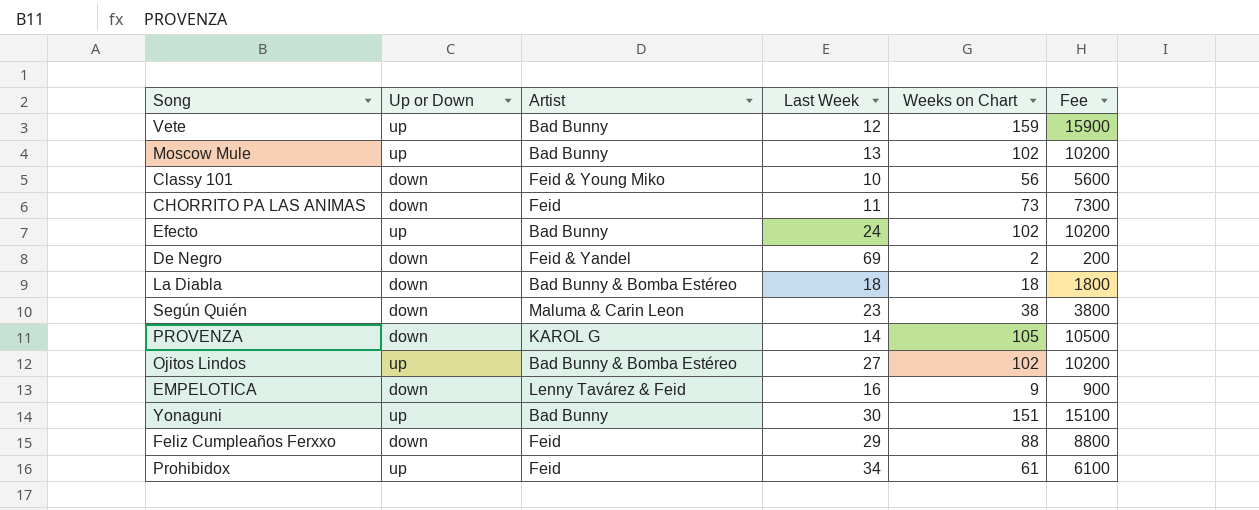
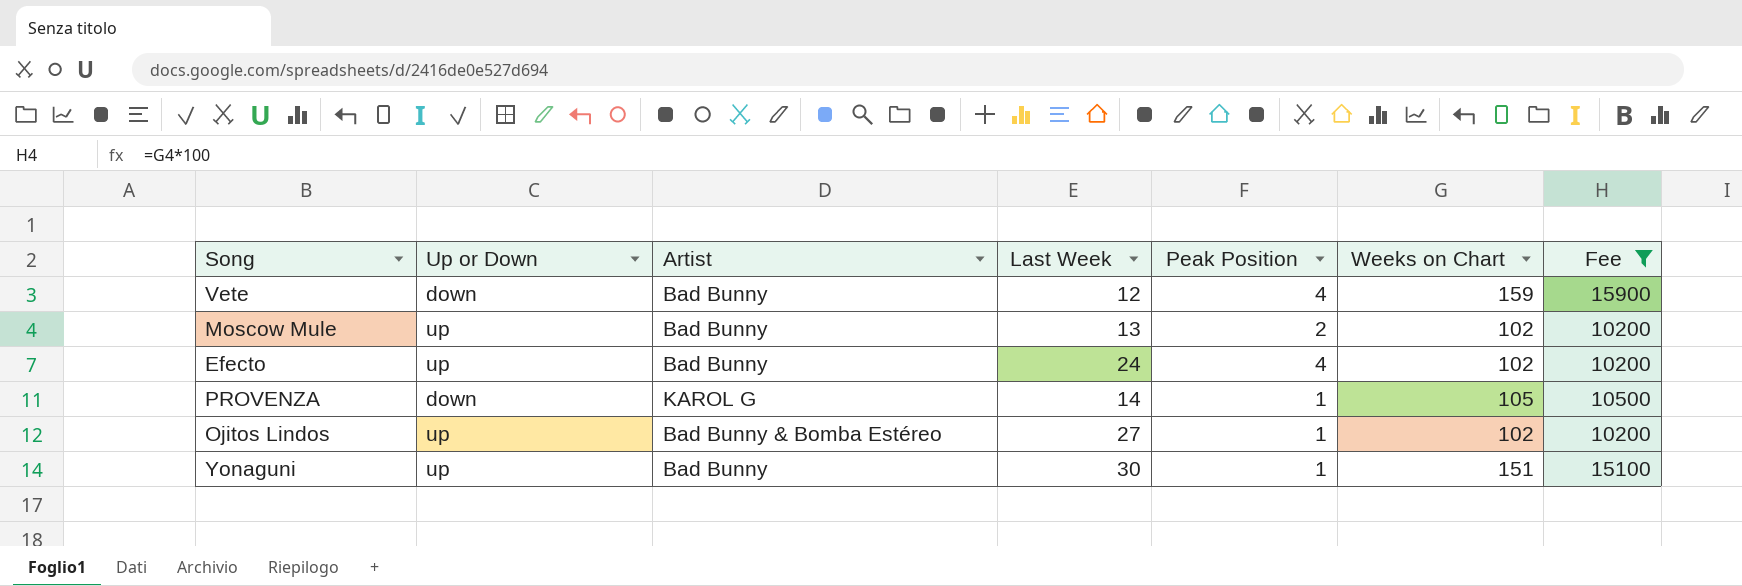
filter: none -> Fee >= 10200
column Peak Position | position: none -> 5
Vete | Up or Down: up -> down

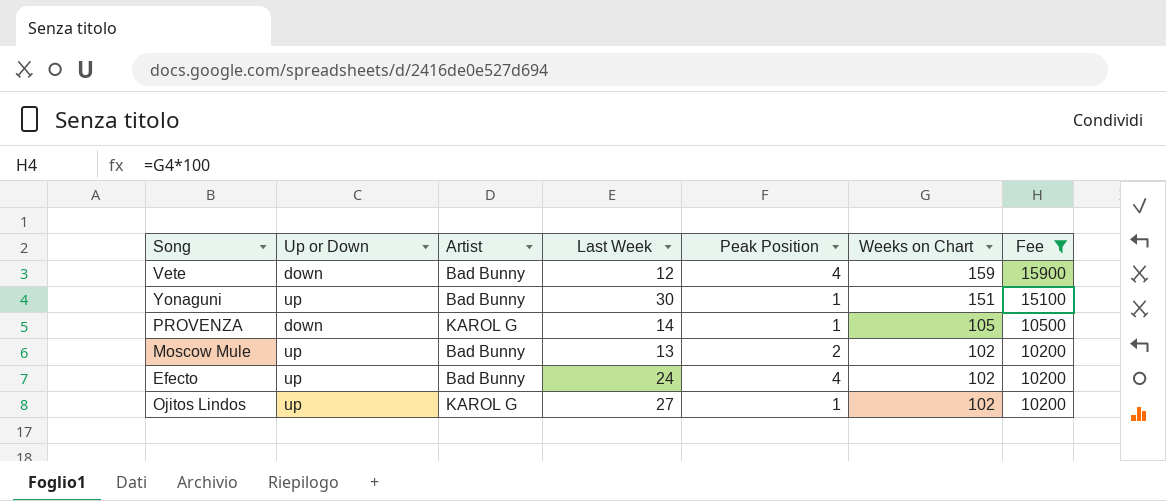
row order: none -> Weeks on Chart descending
Ojitos Lindos | Artist: Bad Bunny & Bomba Estéreo -> KAROL G

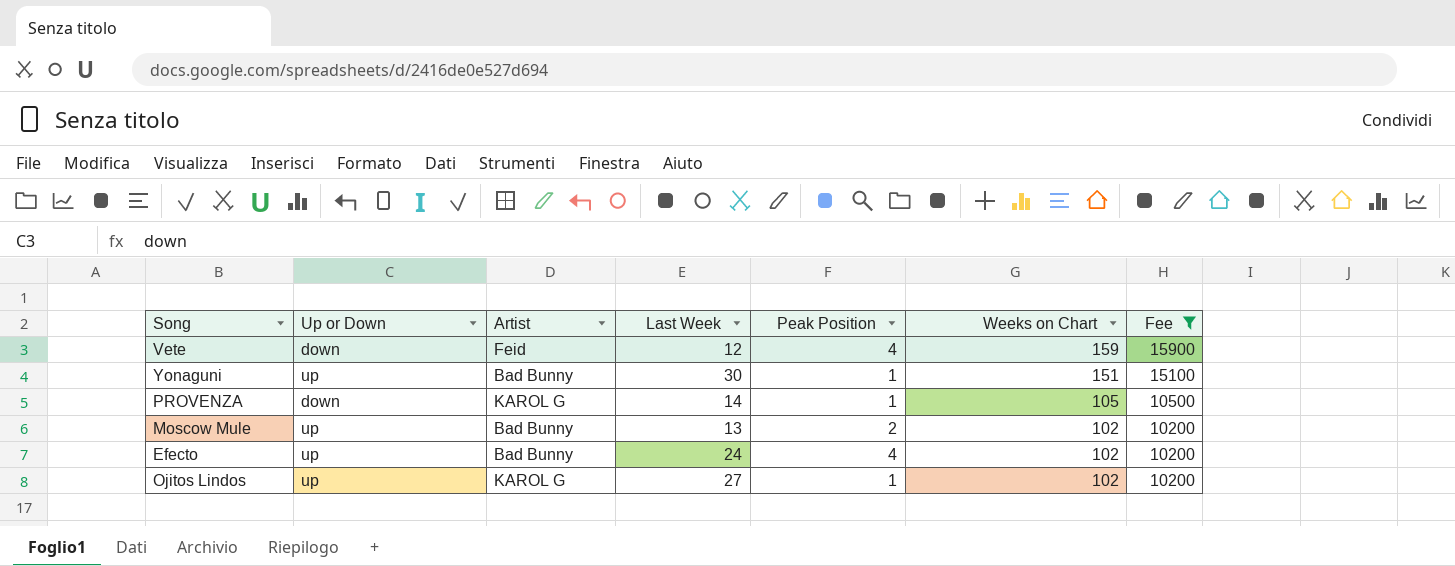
Vete | Artist: Bad Bunny -> Feid

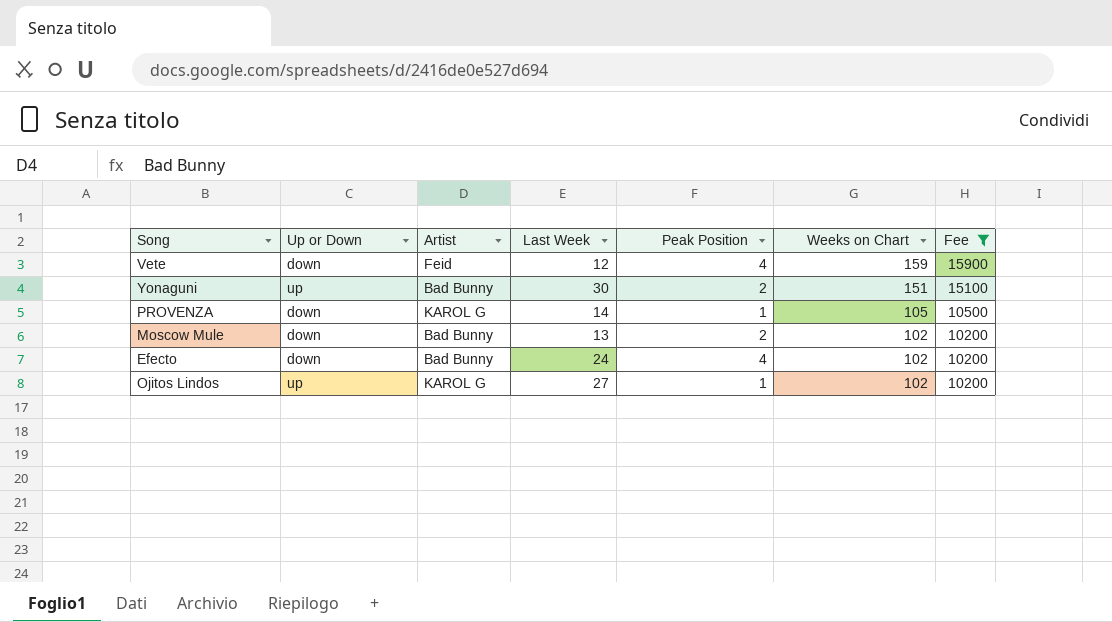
Yonaguni | Peak Position: 1 -> 2
Moscow Mule | Up or Down: up -> down
Efecto | Up or Down: up -> down

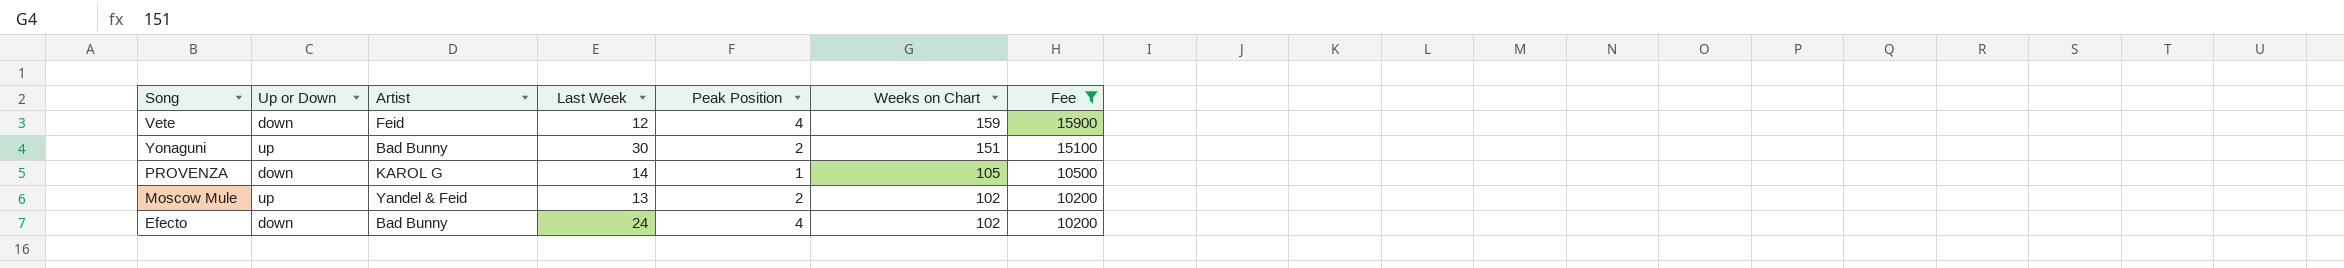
row Ojitos Lindos: up | KAROL G | 27 | 1 | 102 | 10200 -> none
Moscow Mule | Up or Down: down -> up
Moscow Mule | Artist: Bad Bunny -> Yandel & Feid

